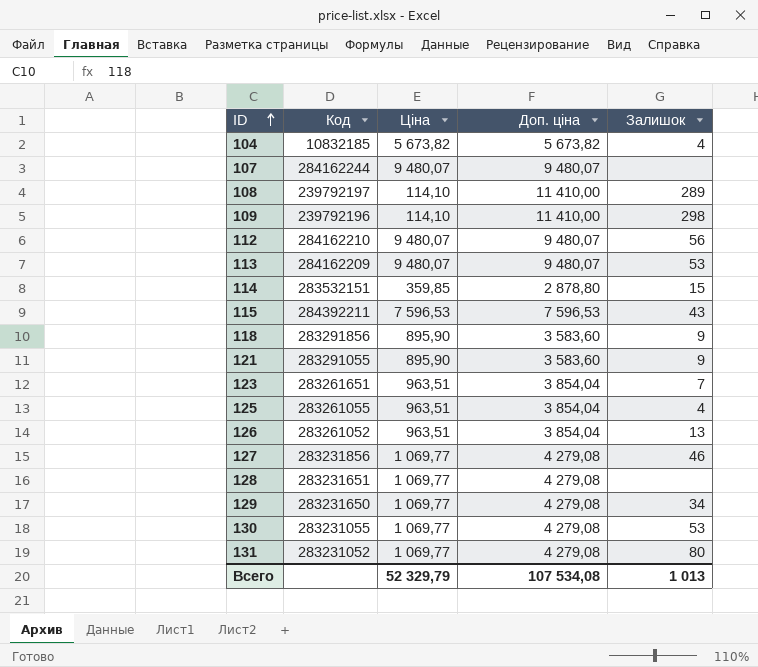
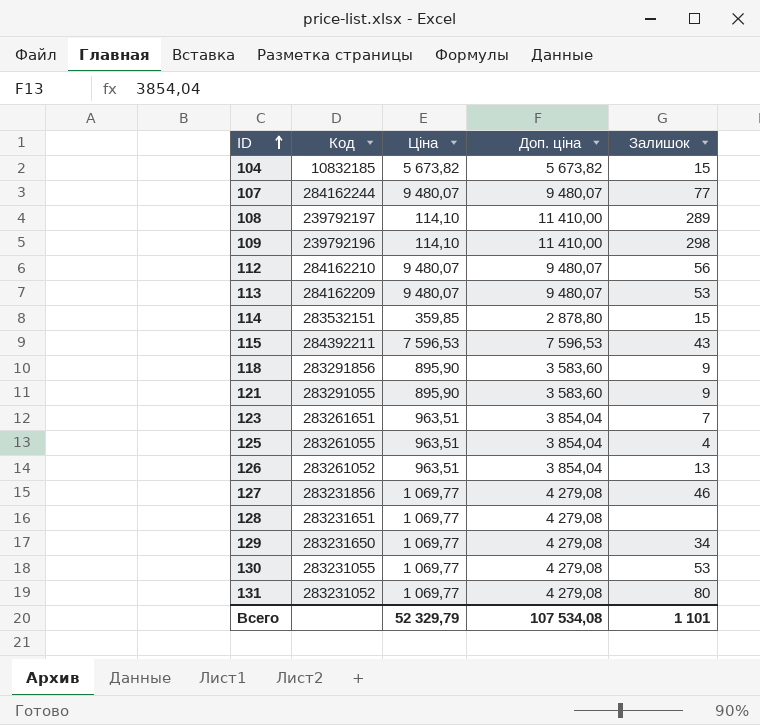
104 | Залишок: 4 -> 15
107 | Залишок: none -> 77
Всего | Залишок: 1 013 -> 1 101

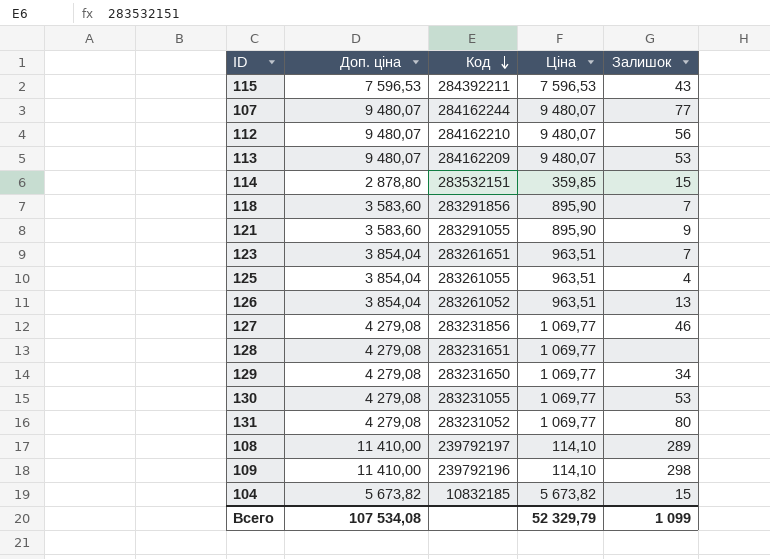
row order: ID ascending -> Код descending
column Доп. ціна | position: 4 -> 2
118 | Залишок: 9 -> 7
Всего | Залишок: 1 101 -> 1 099

